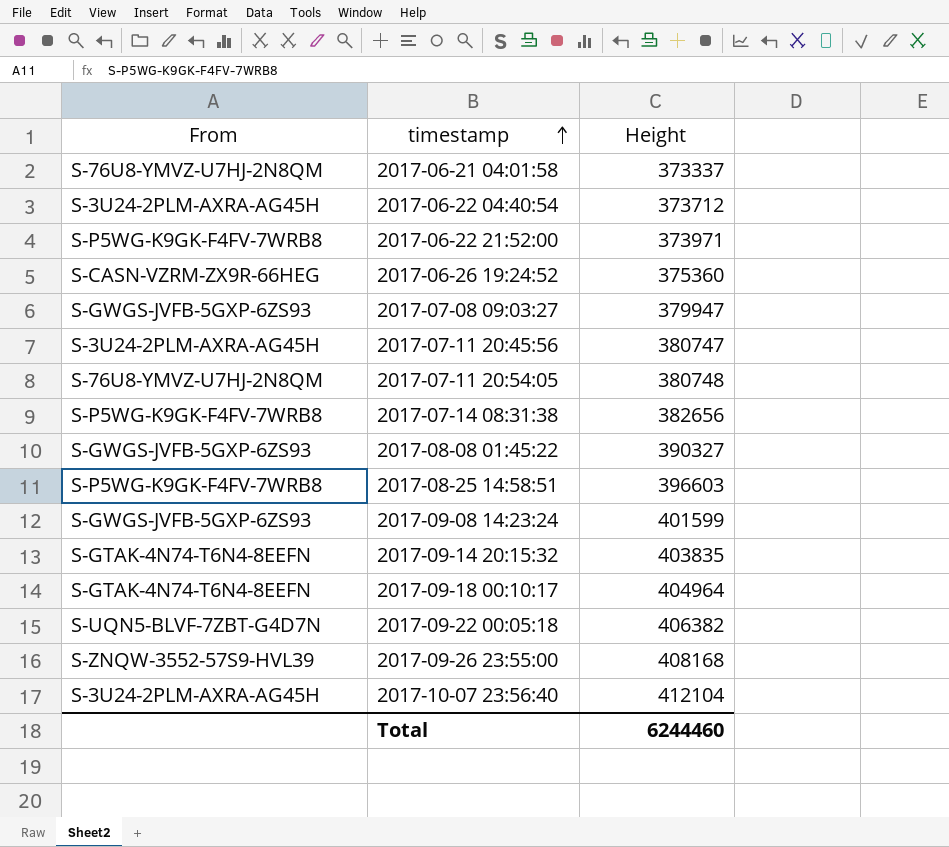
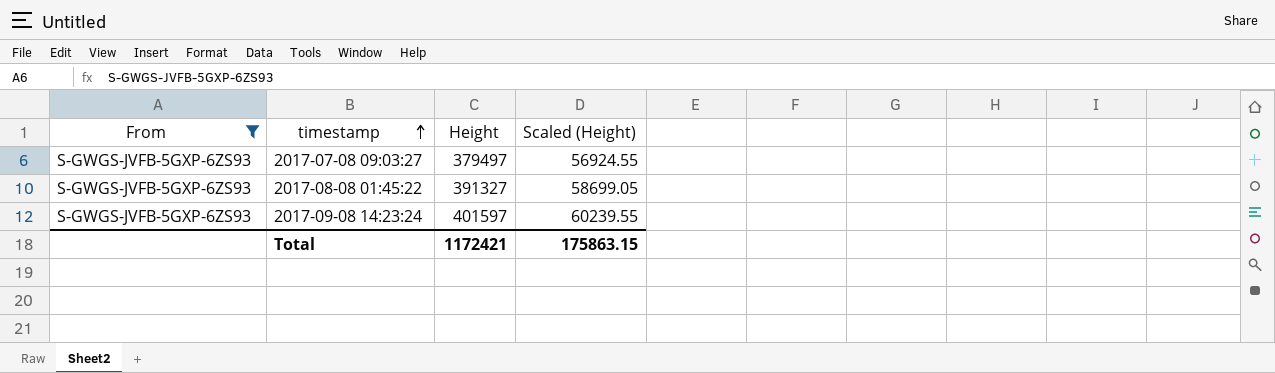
filter: none -> From = S-GWGS-JVFB-5GXP-6ZS93
column Scaled (Height) | formula: none -> [Height] * 0.15
2017-07-08 09:03:27 | Height: 379947 -> 379497
2017-08-08 01:45:22 | Height: 390327 -> 391327
2017-09-08 14:23:24 | Height: 401599 -> 401597
Total | Height: 6244460 -> 1172421

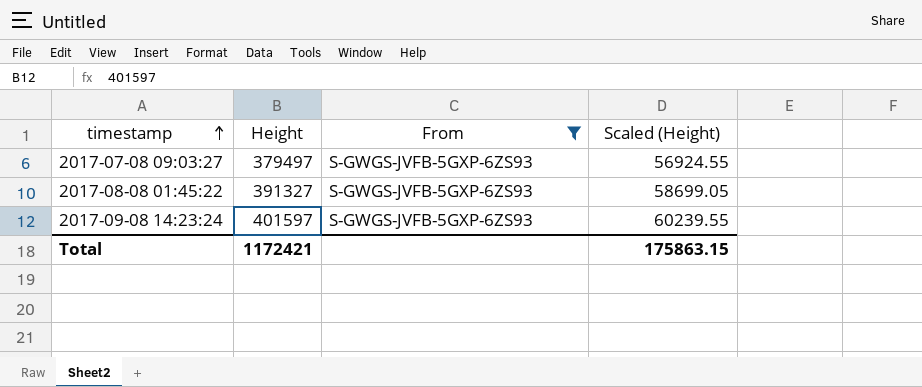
column From | position: 1 -> 3

